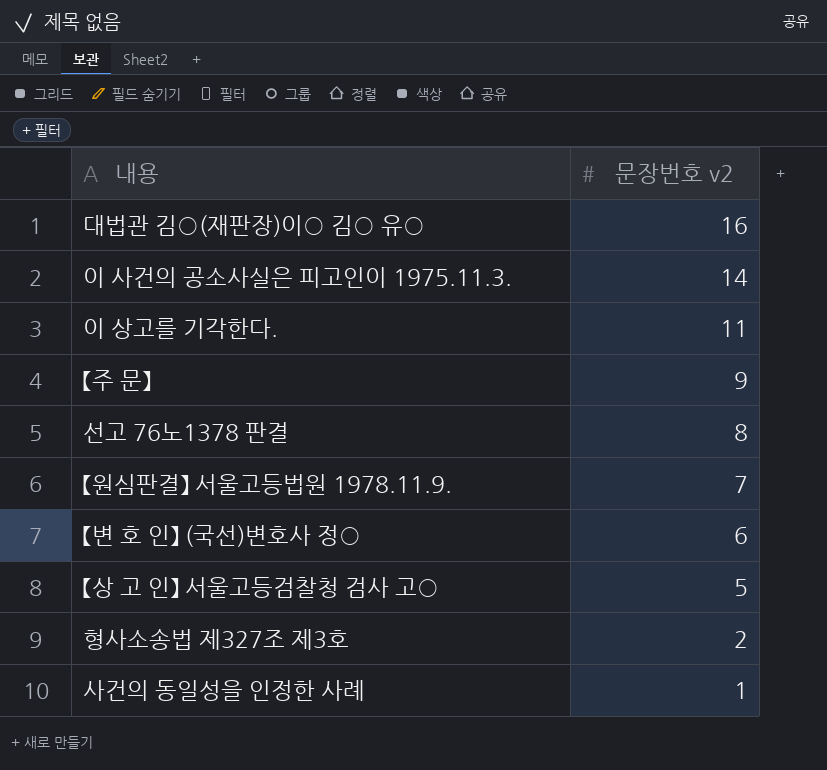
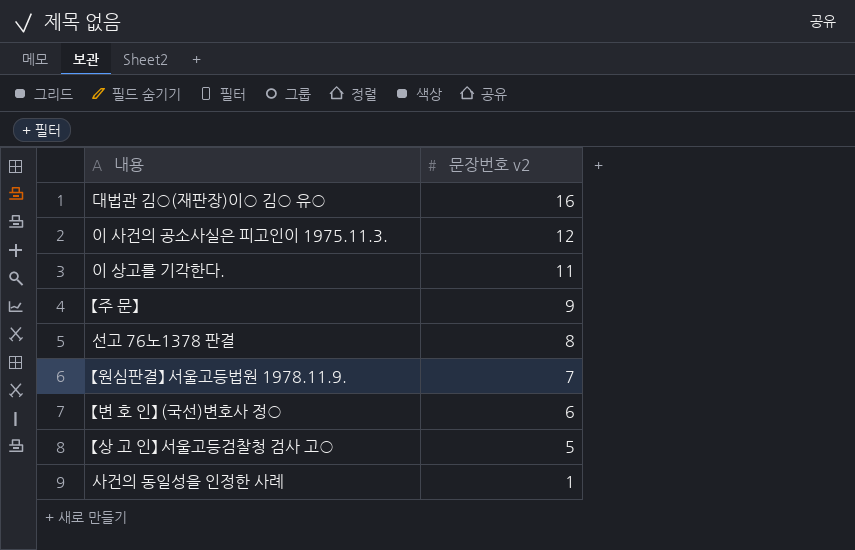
row 형사소송법 제327조 제3호: 2 -> none
이 사건의 공소사실은 피고인이 1975.11.3. | 문장번호 v2: 14 -> 12

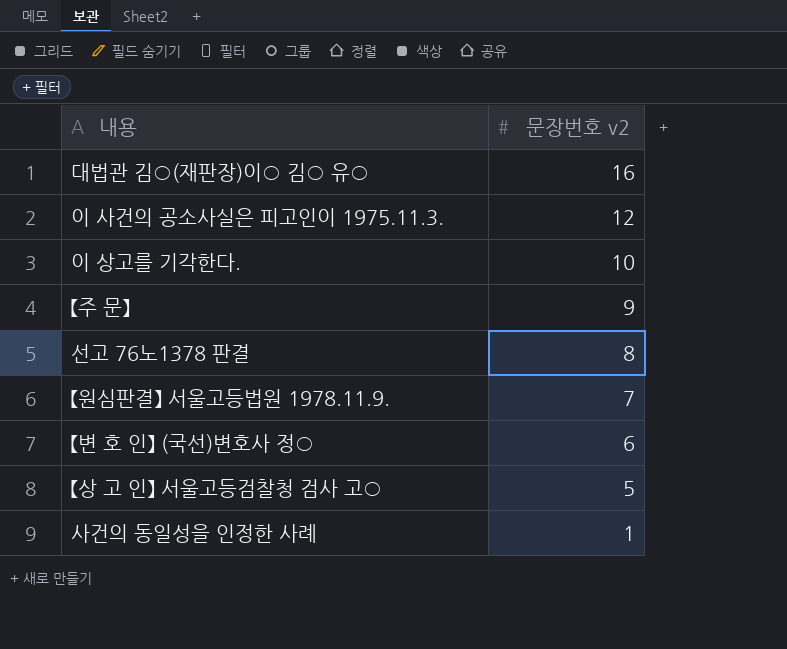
이 상고를 기각한다. | 문장번호 v2: 11 -> 10

